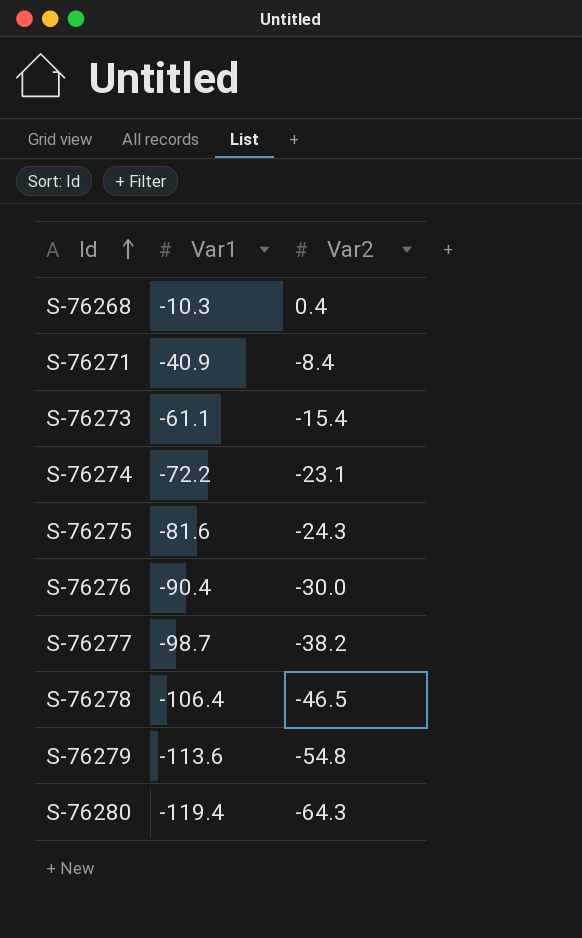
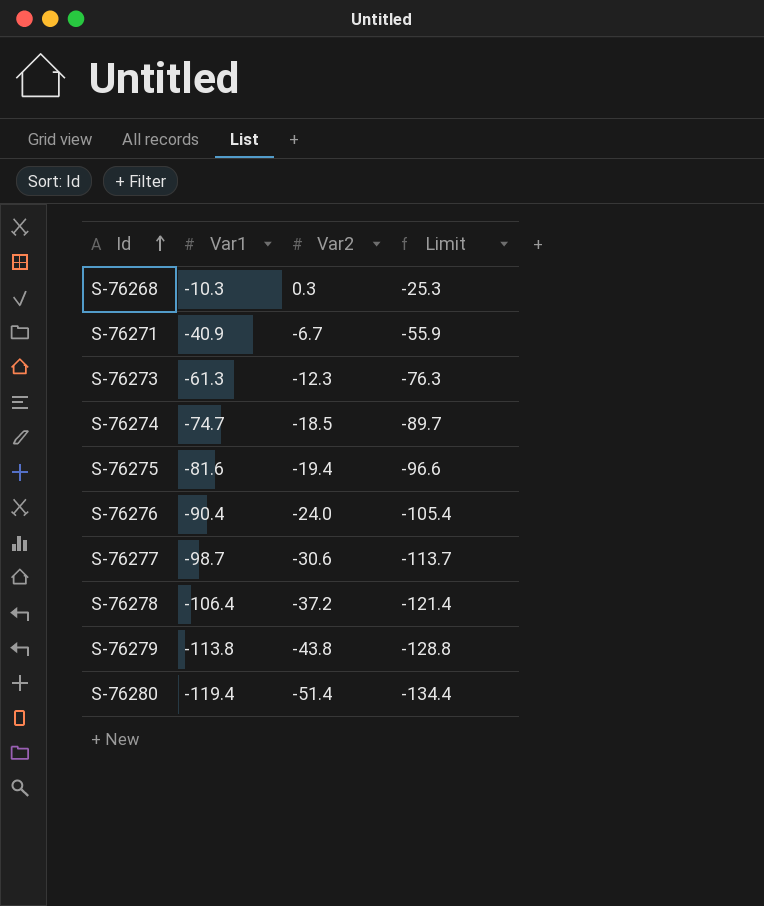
column Limit | formula: none -> [Var1] - 15
S-76268 | Var2: 0.4 -> 0.3
S-76271 | Var2: -8.4 -> -6.7
S-76273 | Var1: -61.1 -> -61.3
S-76273 | Var2: -15.4 -> -12.3
S-76274 | Var1: -72.2 -> -74.7
S-76274 | Var2: -23.1 -> -18.5
S-76275 | Var2: -24.3 -> -19.4
S-76276 | Var2: -30.0 -> -24.0
S-76277 | Var2: -38.2 -> -30.6
S-76278 | Var2: -46.5 -> -37.2
S-76279 | Var1: -113.6 -> -113.8
S-76279 | Var2: -54.8 -> -43.8
S-76280 | Var2: -64.3 -> -51.4

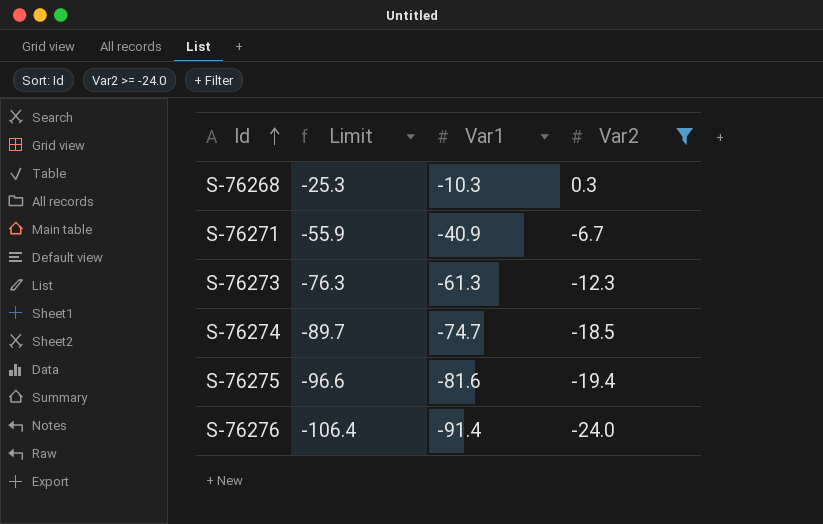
filter: none -> Var2 >= -24.0
column Limit | position: 4 -> 2
S-76276 | Limit: -105.4 -> -106.4
S-76276 | Var1: -90.4 -> -91.4

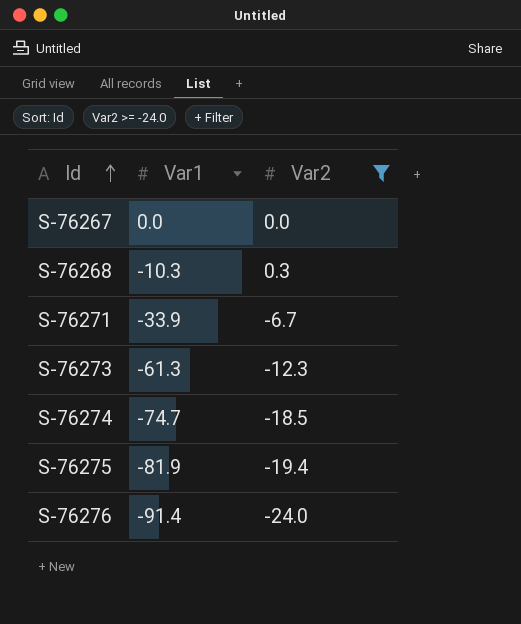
column Limit | formula: [Var1] - 15 -> none
row S-76267: none -> 0.0 | 0.0
S-76271 | Var1: -40.9 -> -33.9
S-76275 | Var1: -81.6 -> -81.9

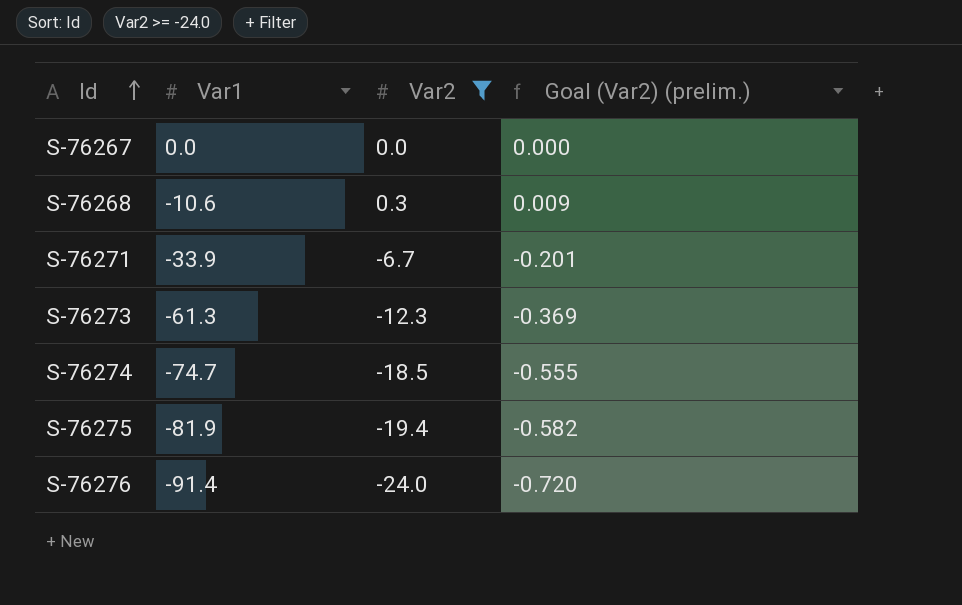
column Goal (Var2) (prelim.) | formula: none -> [Var2] * 0.03
S-76268 | Var1: -10.3 -> -10.6

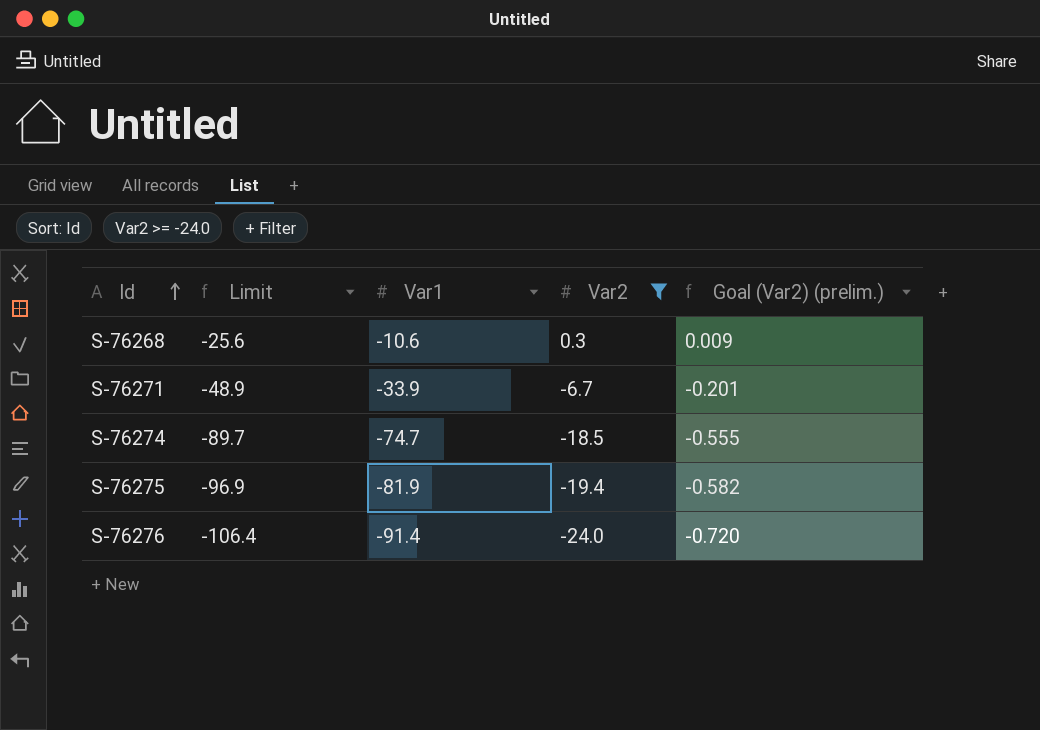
column Limit | formula: none -> [Var1] - 15
row S-76267: 0.0 | 0.0 | 0.000 -> none
row S-76273: -61.3 | -12.3 | -0.369 -> none

